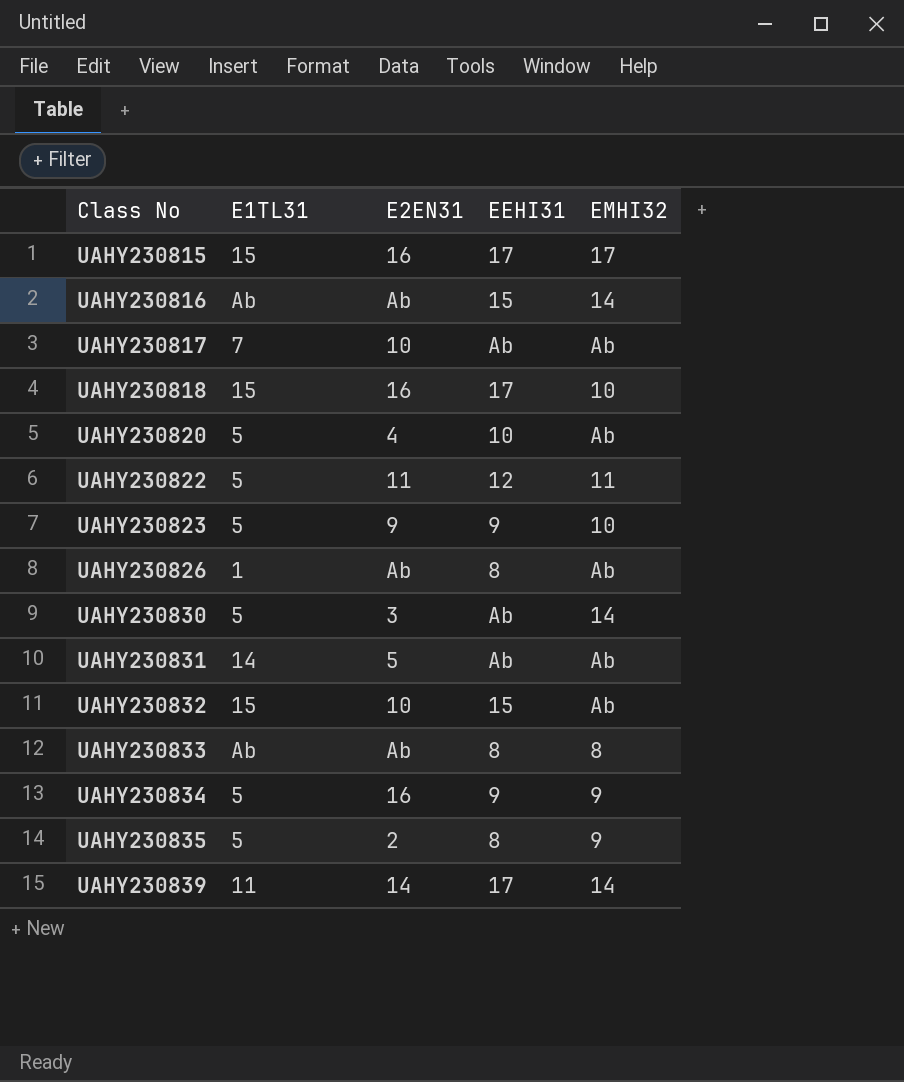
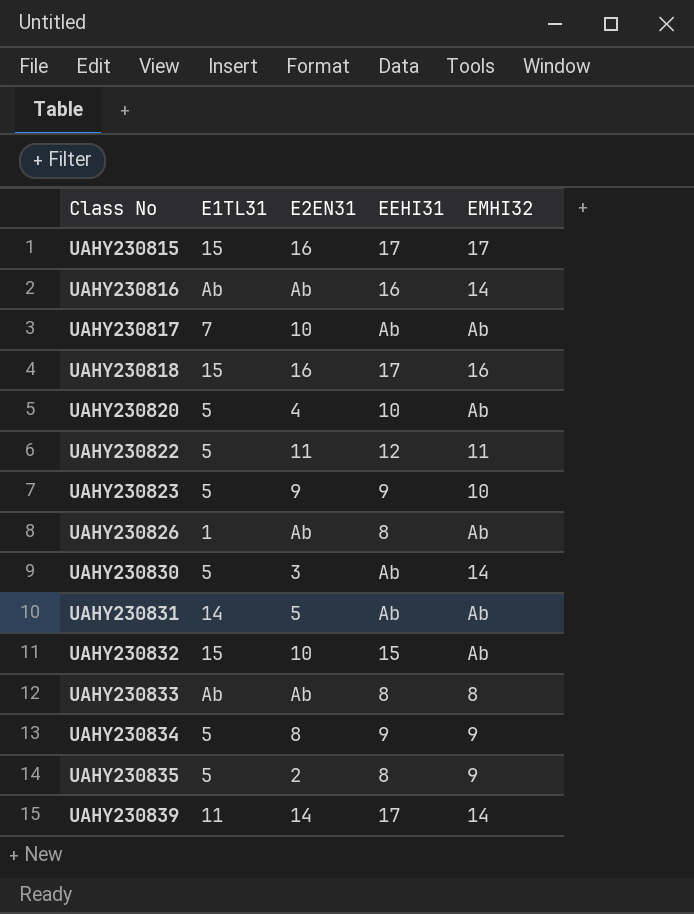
UAHY230816 | EEHI31: 15 -> 16
UAHY230818 | EMHI32: 10 -> 16
UAHY230834 | E2EN31: 16 -> 8

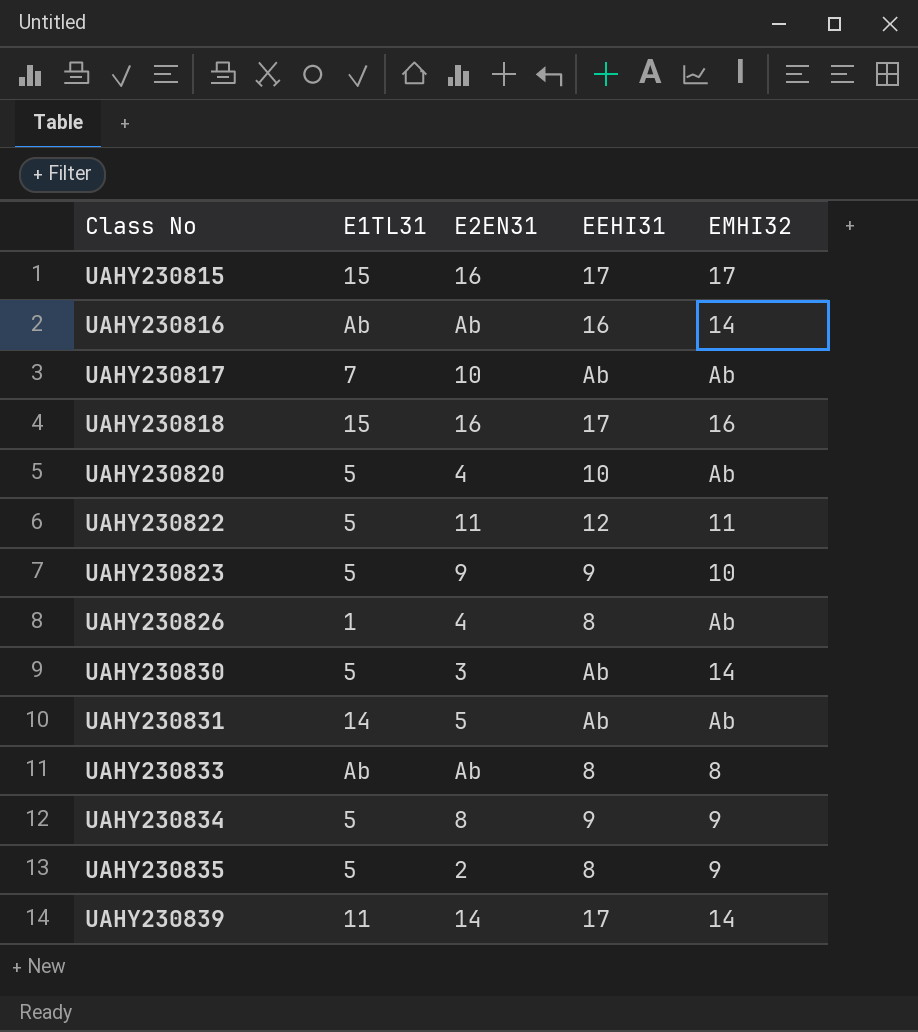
row UAHY230832: 15 | 10 | 15 | Ab -> none
UAHY230826 | E2EN31: Ab -> 4

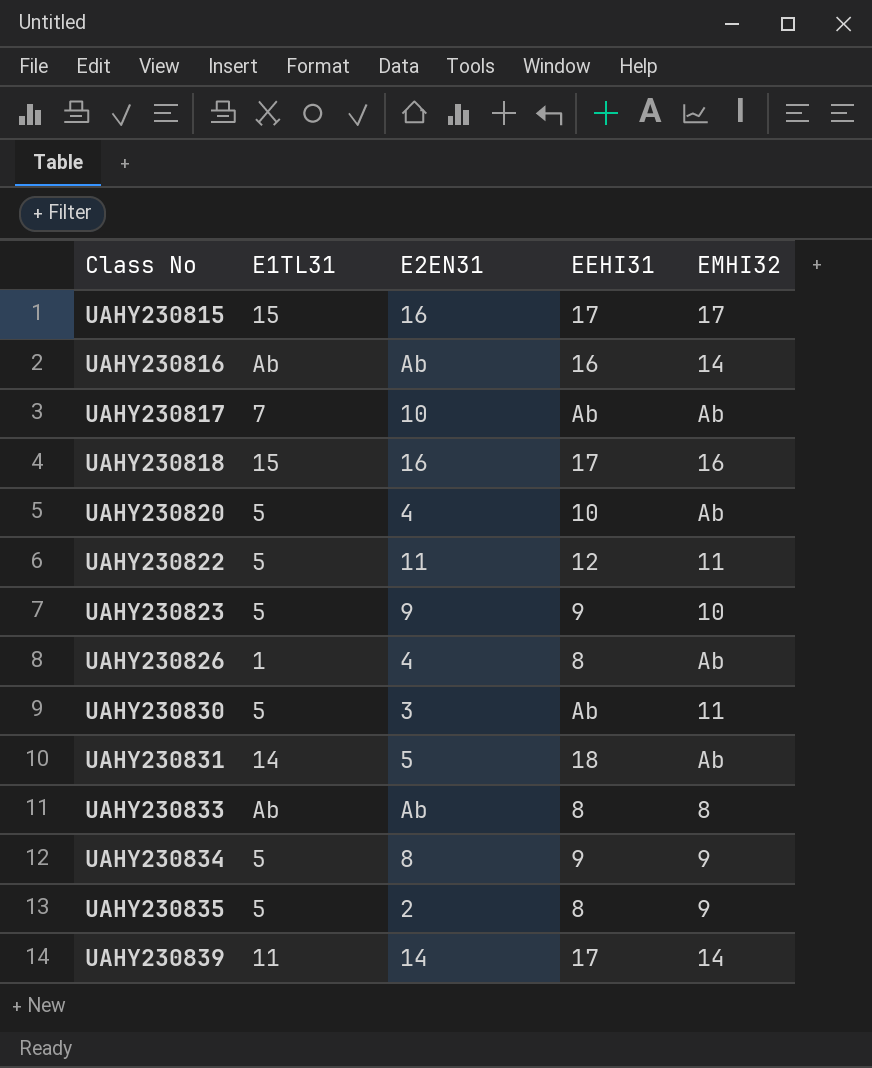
UAHY230830 | EMHI32: 14 -> 11
UAHY230831 | EEHI31: Ab -> 18

